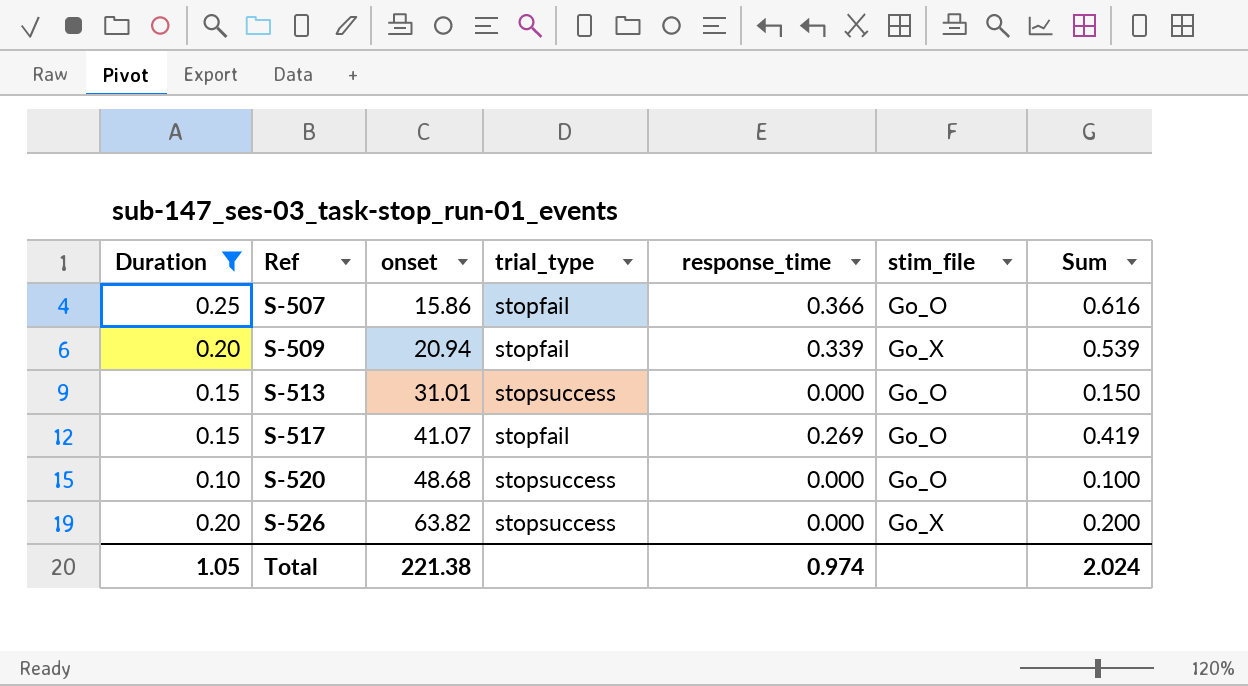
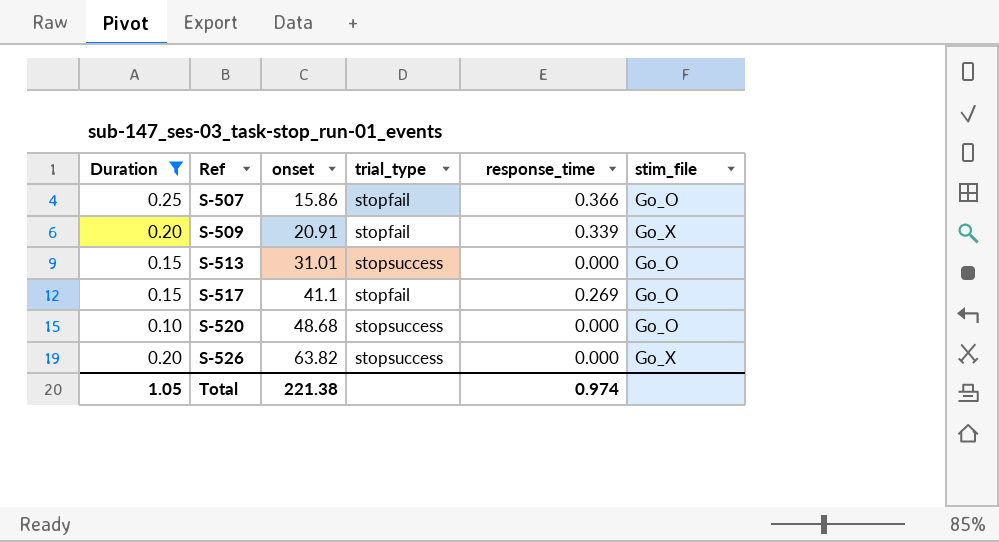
column Sum | formula: [Duration] + [response_time] -> none
S-509 | onset: 20.94 -> 20.91
S-517 | onset: 41.07 -> 41.1

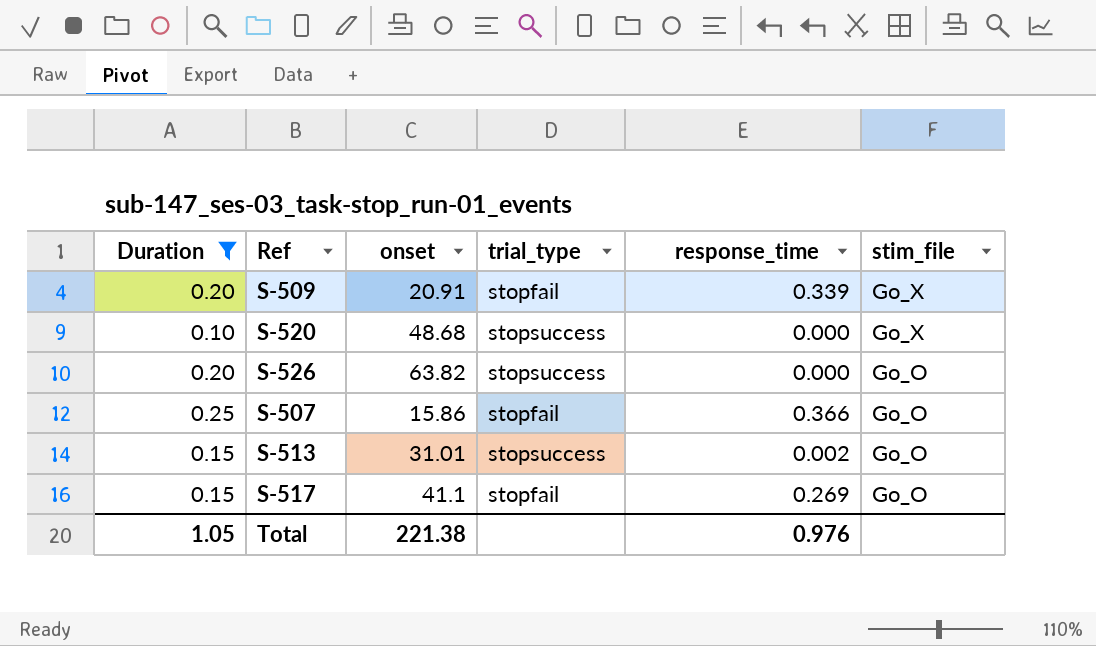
row order: Ref ascending -> stim_file descending
S-520 | stim_file: Go_O -> Go_X
S-526 | stim_file: Go_X -> Go_O
S-513 | response_time: 0.000 -> 0.002
Total | response_time: 0.974 -> 0.976

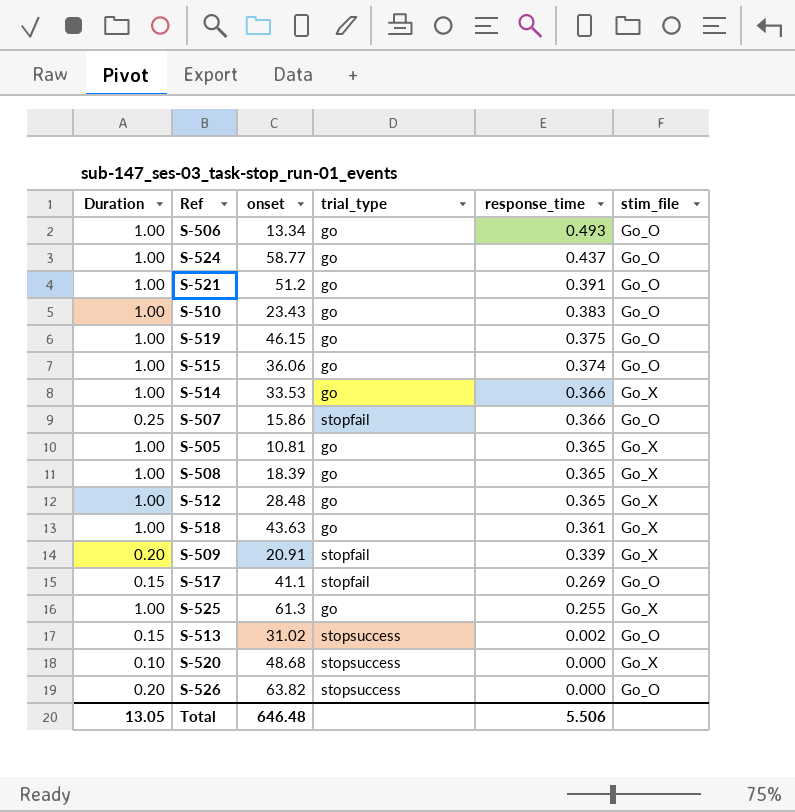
filter: Duration != 1.00 -> none
row order: stim_file descending -> response_time descending
S-513 | onset: 31.01 -> 31.02
Total | Duration: 1.05 -> 13.05
Total | onset: 221.38 -> 646.48
Total | response_time: 0.976 -> 5.506

